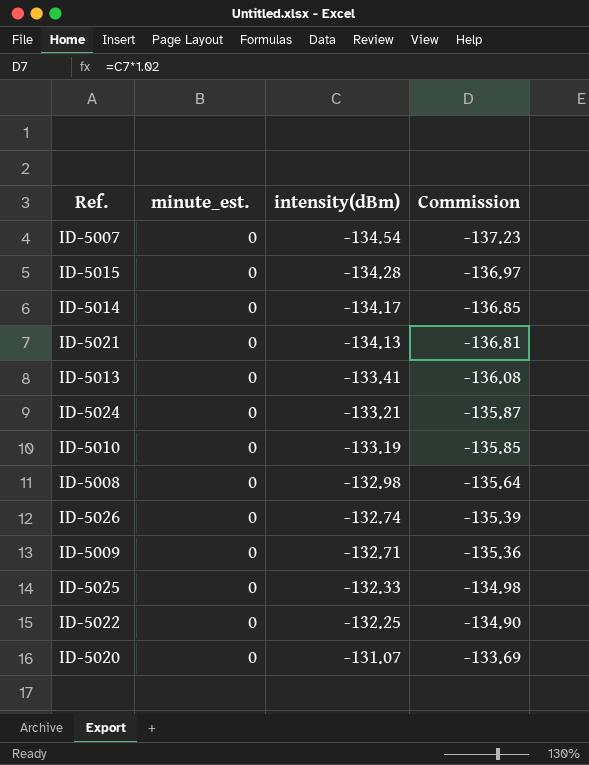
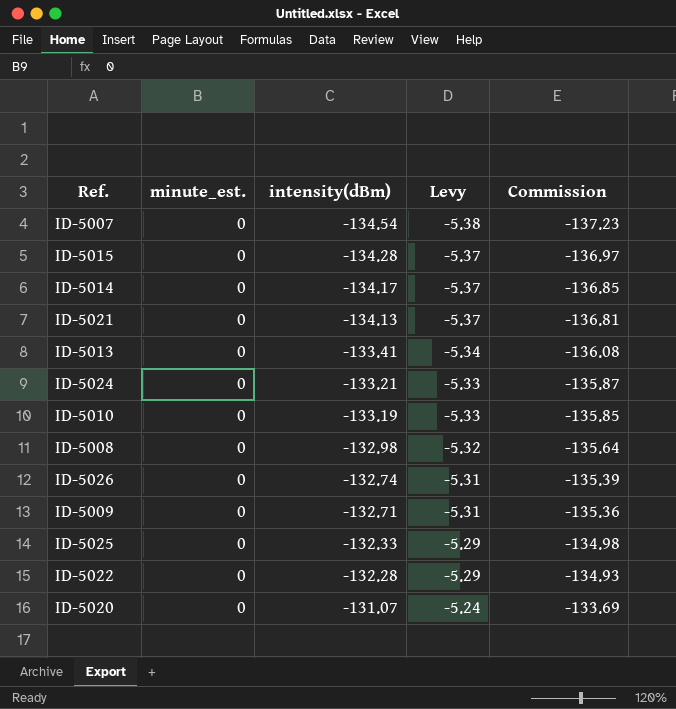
column Levy | formula: none -> [intensity(dBm)] * 0.04
ID-5022 | intensity(dBm): -132.25 -> -132.28
ID-5022 | Commission: -134.90 -> -134.93

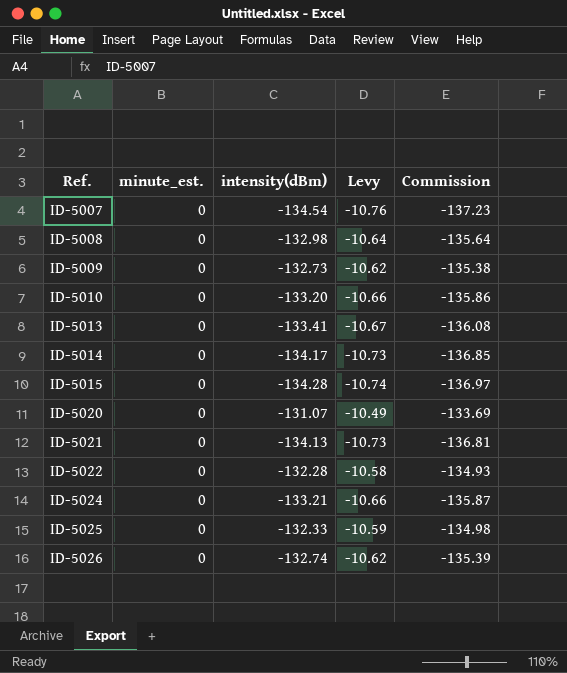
row order: intensity(dBm) ascending -> Ref. ascending
column Levy | formula: [intensity(dBm)] * 0.04 -> [intensity(dBm)] * 0.08
ID-5009 | intensity(dBm): -132.71 -> -132.73
ID-5009 | Commission: -135.36 -> -135.38
ID-5010 | intensity(dBm): -133.19 -> -133.20
ID-5010 | Commission: -135.85 -> -135.86

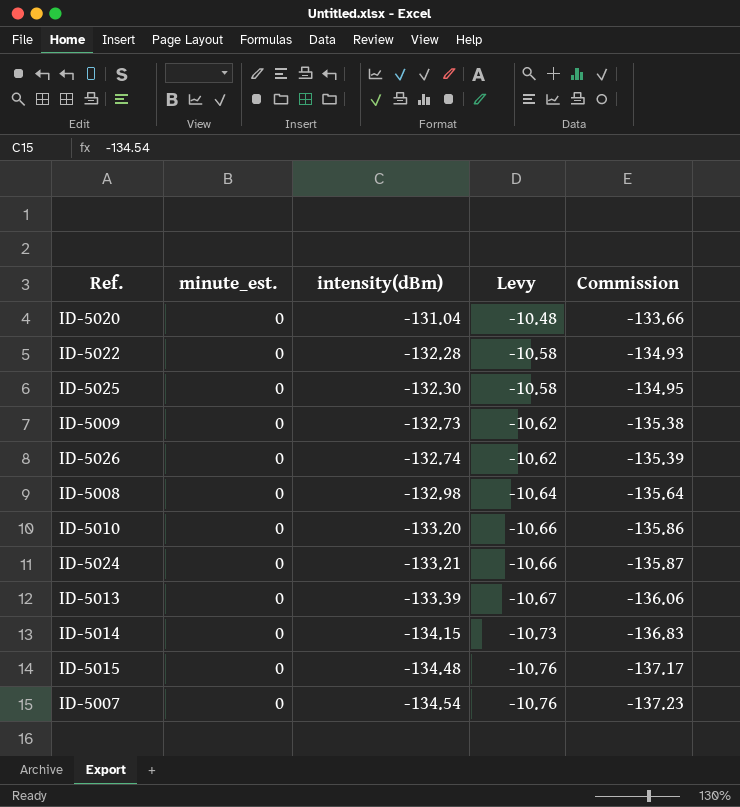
row order: Ref. ascending -> intensity(dBm) descending
row ID-5021: 0 | -134.13 | -10.73 | -136.81 -> none
ID-5020 | intensity(dBm): -131.07 -> -131.04
ID-5020 | Levy: -10.49 -> -10.48
ID-5020 | Commission: -133.69 -> -133.66
ID-5025 | intensity(dBm): -132.33 -> -132.30
ID-5025 | Levy: -10.59 -> -10.58
ID-5025 | Commission: -134.98 -> -134.95
ID-5013 | intensity(dBm): -133.41 -> -133.39
ID-5013 | Commission: -136.08 -> -136.06
ID-5014 | intensity(dBm): -134.17 -> -134.15
ID-5014 | Commission: -136.85 -> -136.83
ID-5015 | intensity(dBm): -134.28 -> -134.48
ID-5015 | Levy: -10.74 -> -10.76
ID-5015 | Commission: -136.97 -> -137.17

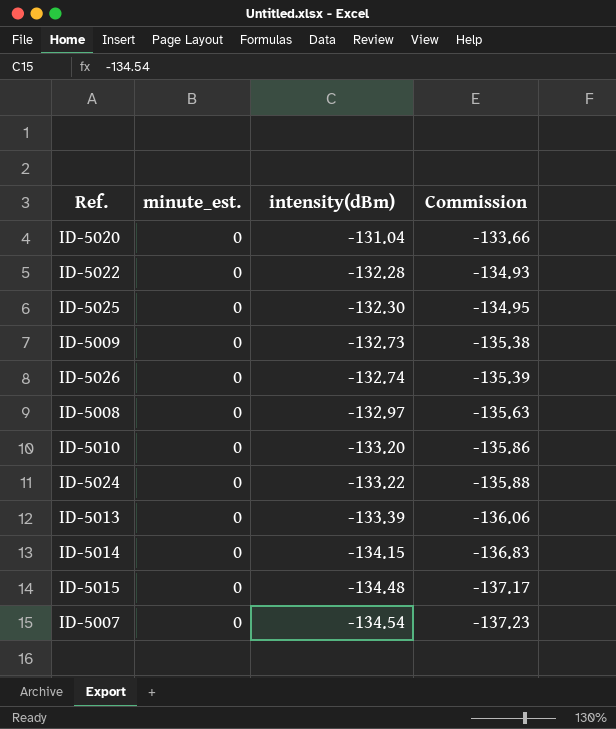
column Levy | formula: [intensity(dBm)] * 0.08 -> none
ID-5008 | intensity(dBm): -132.98 -> -132.97
ID-5008 | Commission: -135.64 -> -135.63
ID-5024 | intensity(dBm): -133.21 -> -133.22
ID-5024 | Commission: -135.87 -> -135.88

